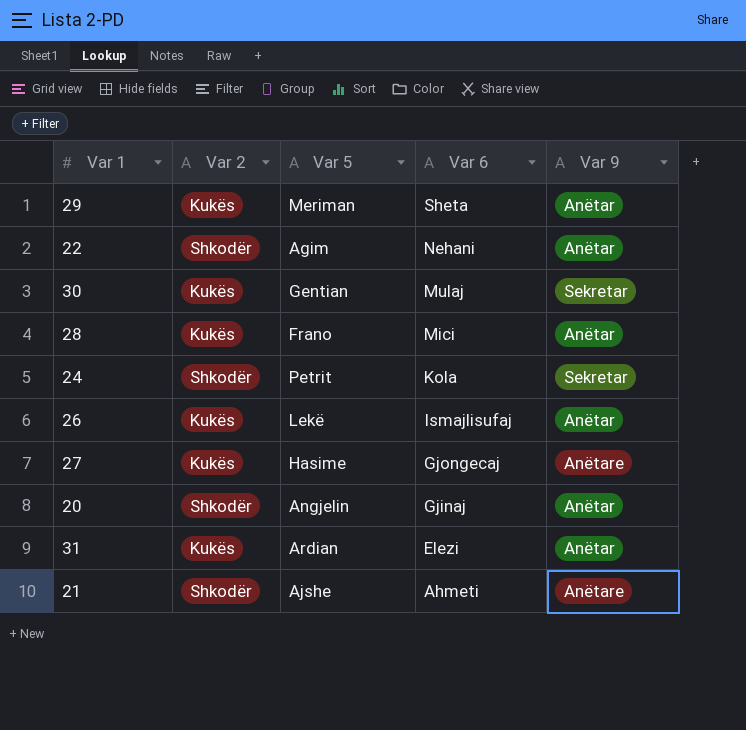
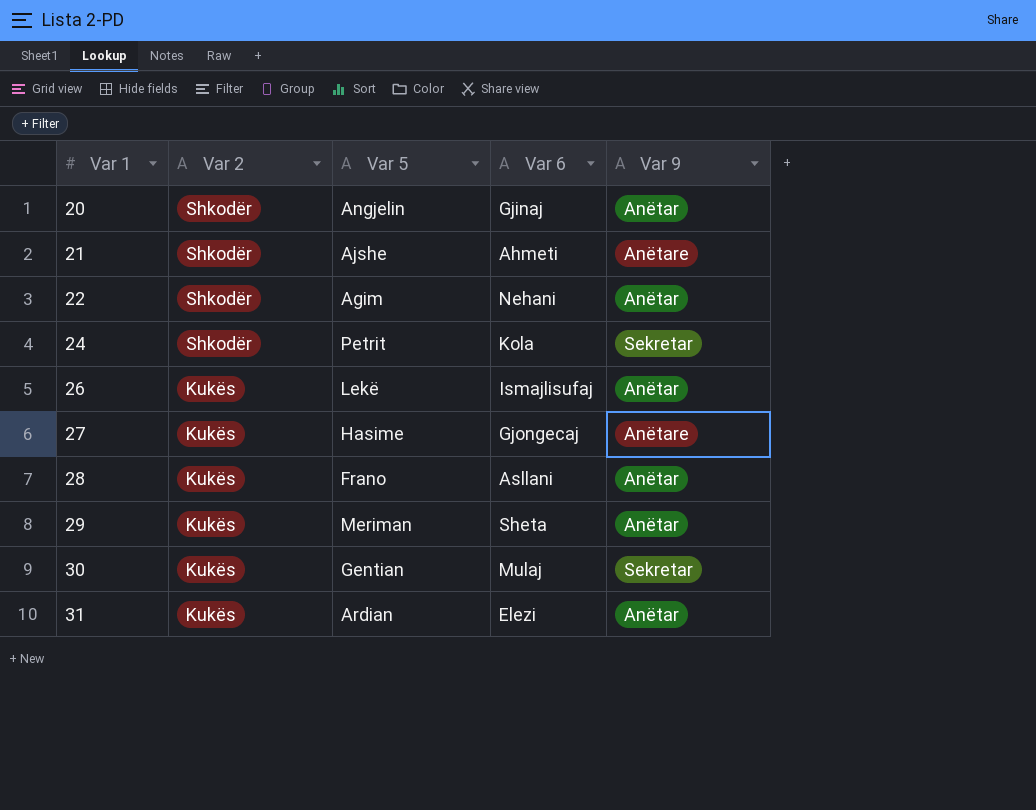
row order: Var 6 descending -> Var 1 ascending
28 | Var 6: Mici -> Asllani

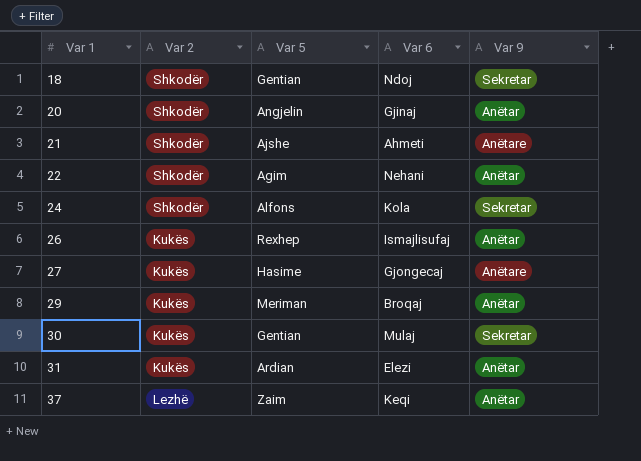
row 28: Kukës | Frano | Asllani | Anëtar -> none
row 18: none -> Shkodër | Gentian | Ndoj | Sekretar
24 | Var 5: Petrit -> Alfons
26 | Var 5: Lekë -> Rexhep
29 | Var 6: Sheta -> Broqaj
row 37: none -> Lezhë | Zaim | Keqi | Anëtar

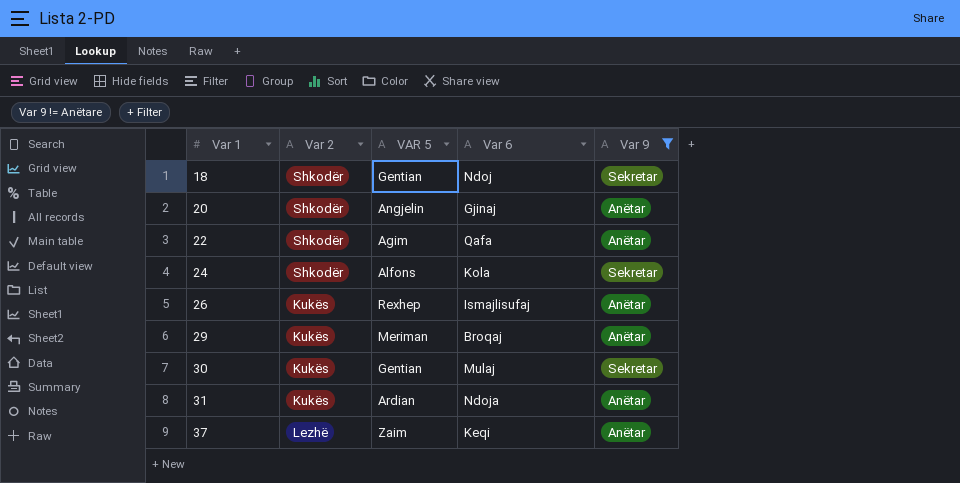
filter: none -> Var 9 != Anëtare
column name: Var 5 -> VAR 5
22 | Var 6: Nehani -> Qafa
31 | Var 6: Elezi -> Ndoja

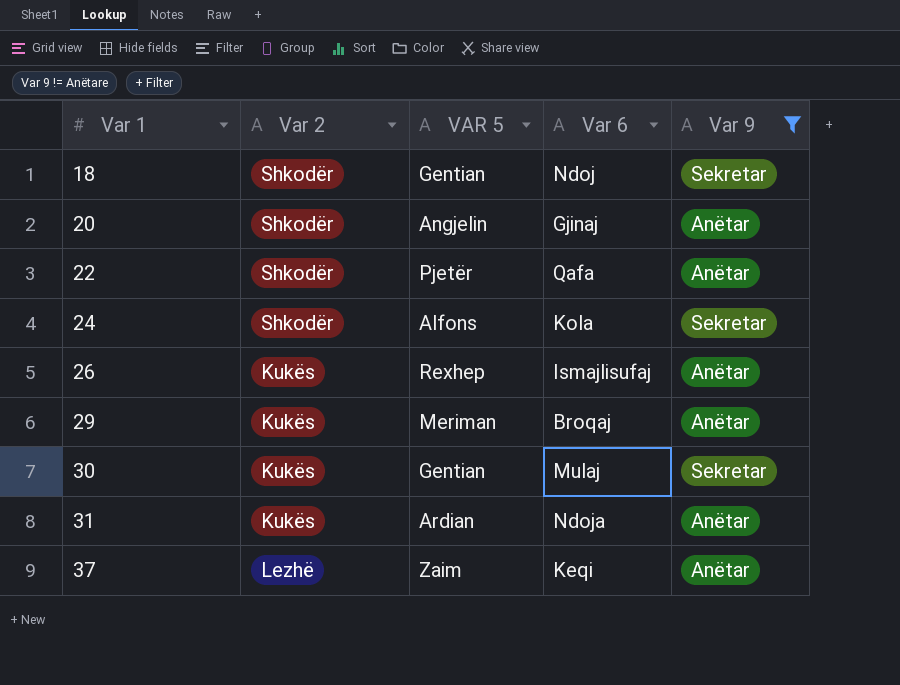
22 | VAR 5: Agim -> Pjetër

